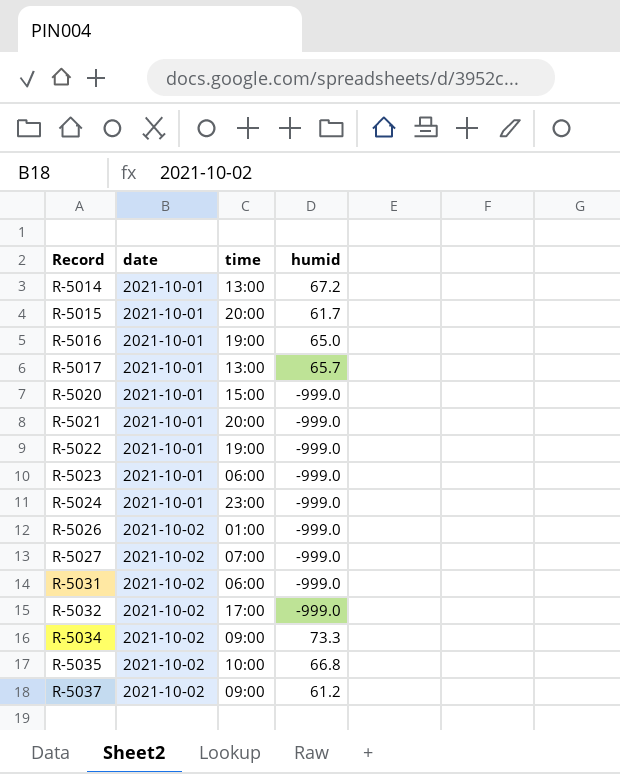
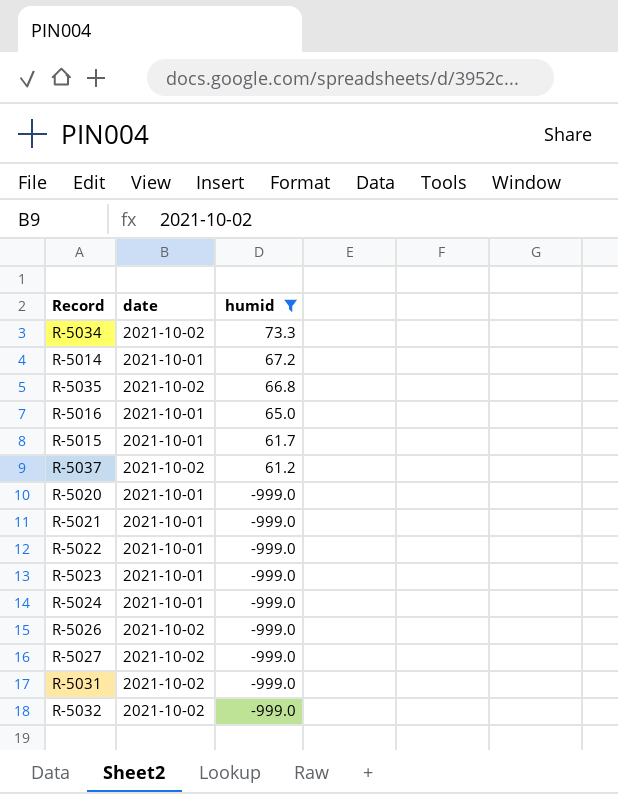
filter: none -> humid != 65.7
row order: Record ascending -> humid descending
column time | position: 3 -> none

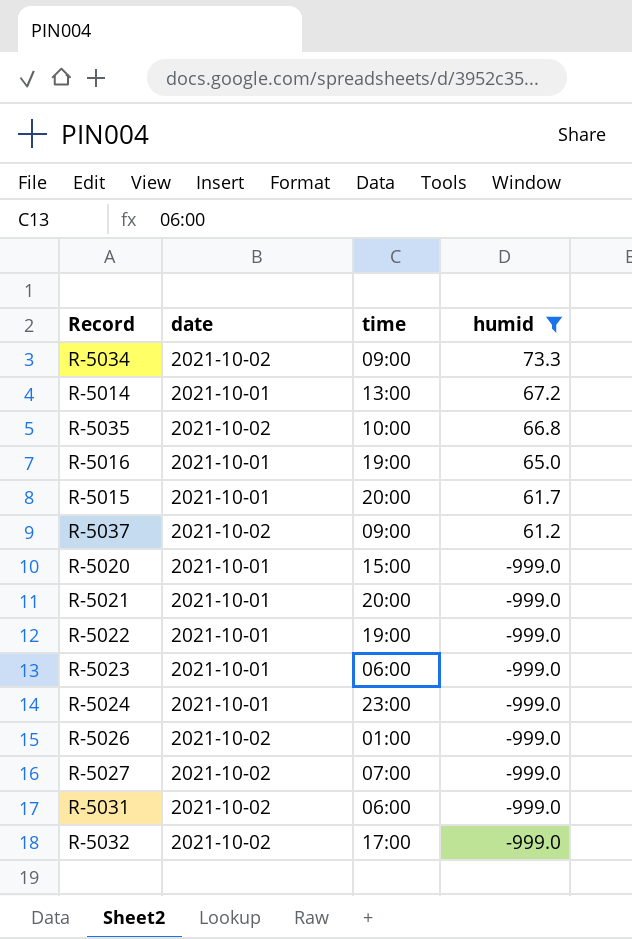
column time | position: none -> 3

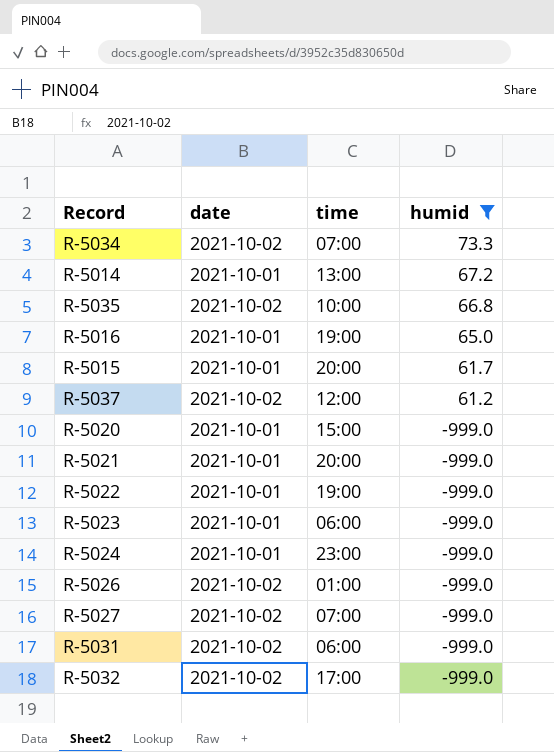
R-5034 | time: 09:00 -> 07:00
R-5037 | time: 09:00 -> 12:00

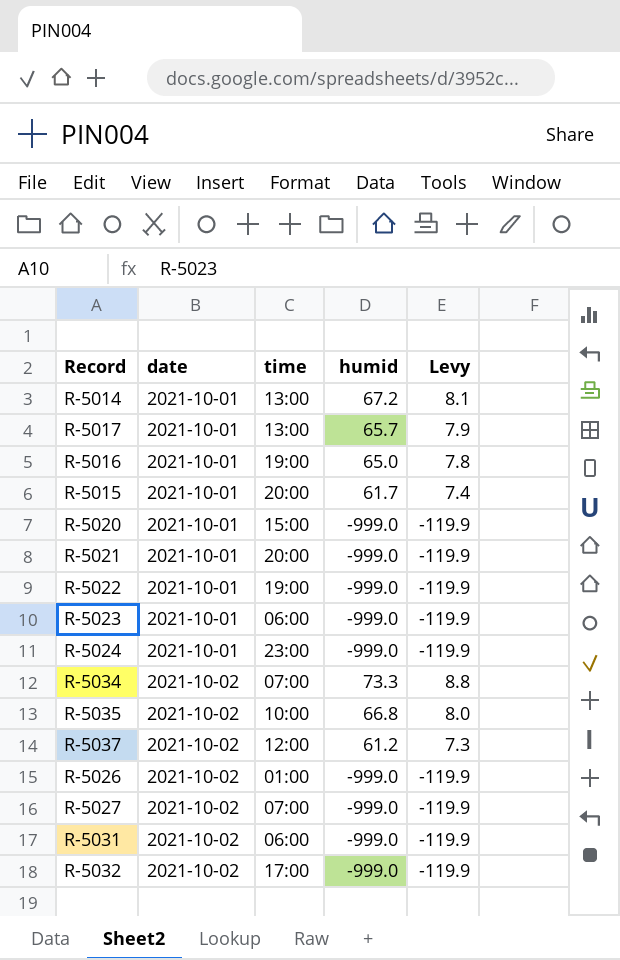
filter: humid != 65.7 -> none
row order: humid descending -> date ascending
column Levy | formula: none -> [humid] * 0.12

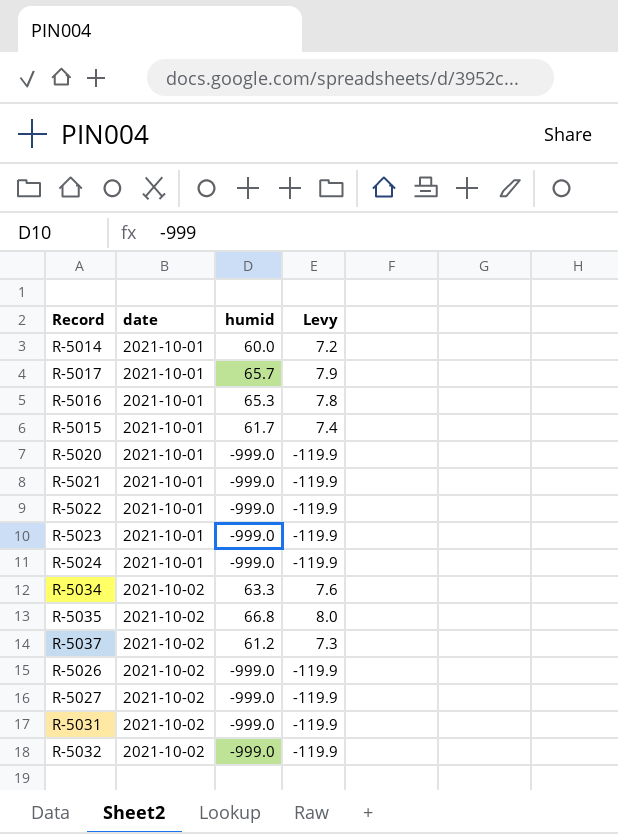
column time | position: 3 -> none
R-5014 | humid: 67.2 -> 60.0
R-5014 | Levy: 8.1 -> 7.2
R-5016 | humid: 65.0 -> 65.3
R-5034 | humid: 73.3 -> 63.3
R-5034 | Levy: 8.8 -> 7.6

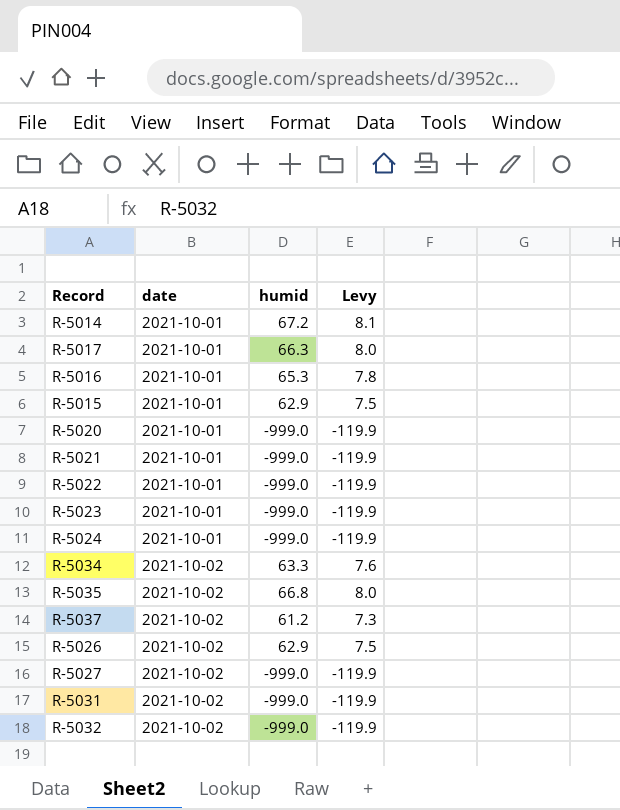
R-5014 | humid: 60.0 -> 67.2
R-5014 | Levy: 7.2 -> 8.1
R-5017 | humid: 65.7 -> 66.3
R-5017 | Levy: 7.9 -> 8.0
R-5015 | humid: 61.7 -> 62.9
R-5015 | Levy: 7.4 -> 7.5
R-5026 | humid: -999.0 -> 62.9
R-5026 | Levy: -119.9 -> 7.5

